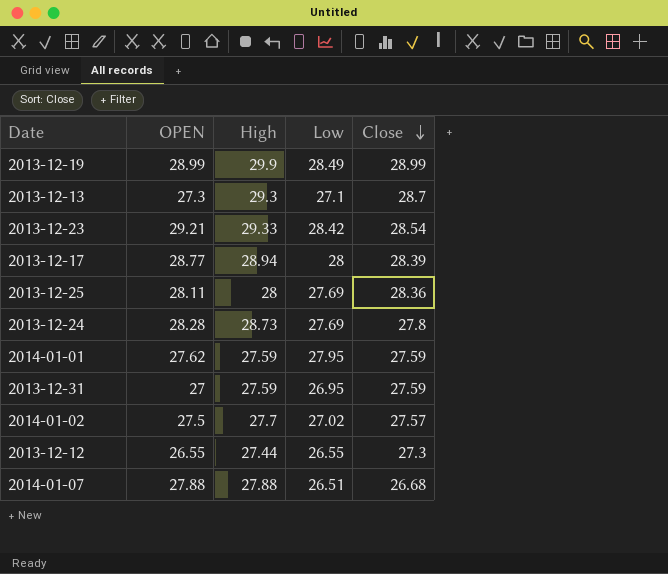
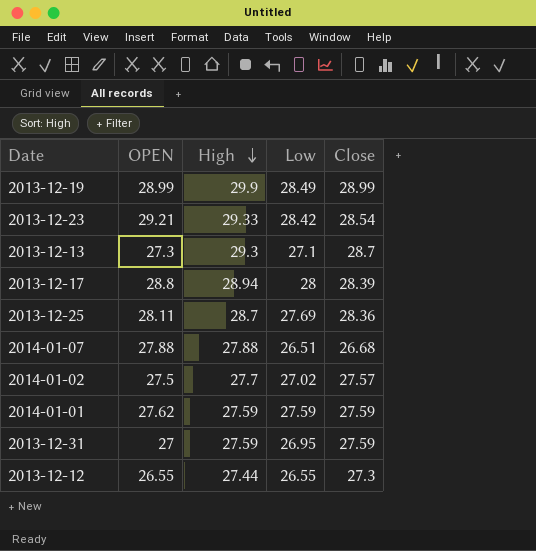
row order: Close descending -> High descending
row 2013-12-24: 28.28 | 28.73 | 27.69 | 27.8 -> none
2013-12-17 | OPEN: 28.77 -> 28.8
2013-12-25 | High: 28 -> 28.7
2014-01-01 | Low: 27.95 -> 27.59

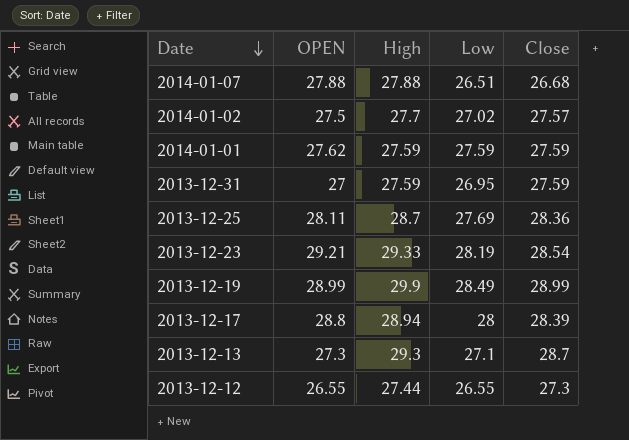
row order: High descending -> Date descending
2013-12-23 | Low: 28.42 -> 28.19

